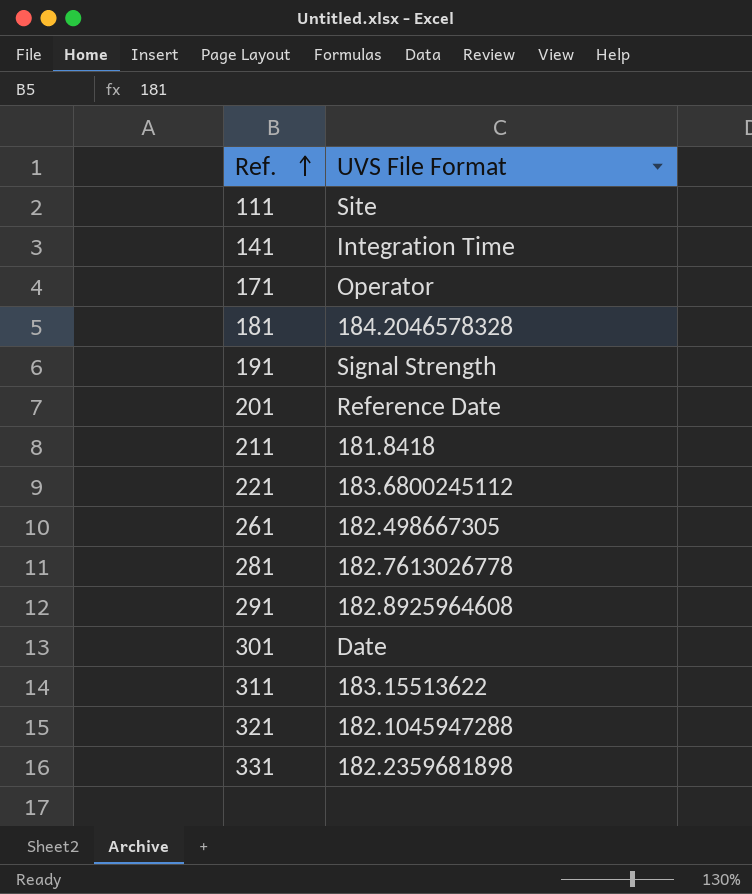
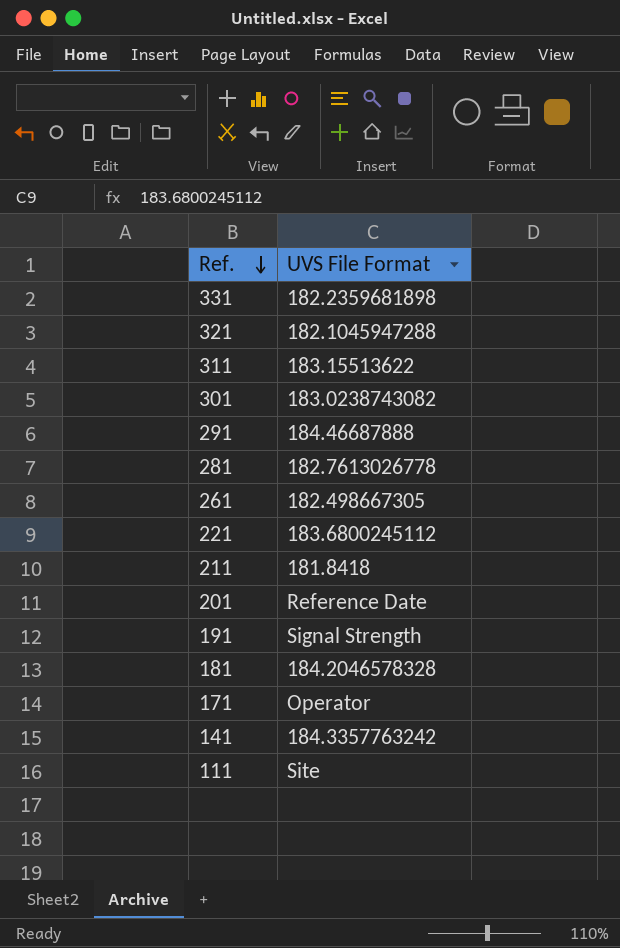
row order: Ref. ascending -> Ref. descending
301 | UVS File Format: Date -> 183.0238743082
291 | UVS File Format: 182.8925964608 -> 184.46687888
141 | UVS File Format: Integration Time -> 184.3357763242

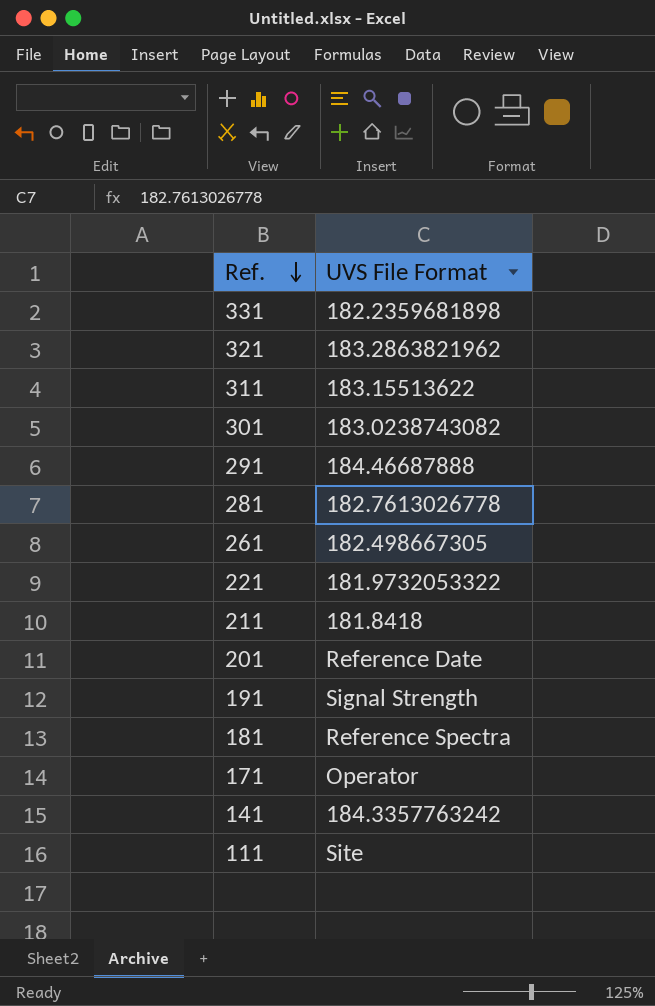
321 | UVS File Format: 182.1045947288 -> 183.2863821962
221 | UVS File Format: 183.6800245112 -> 181.9732053322
181 | UVS File Format: 184.2046578328 -> Reference Spectra

